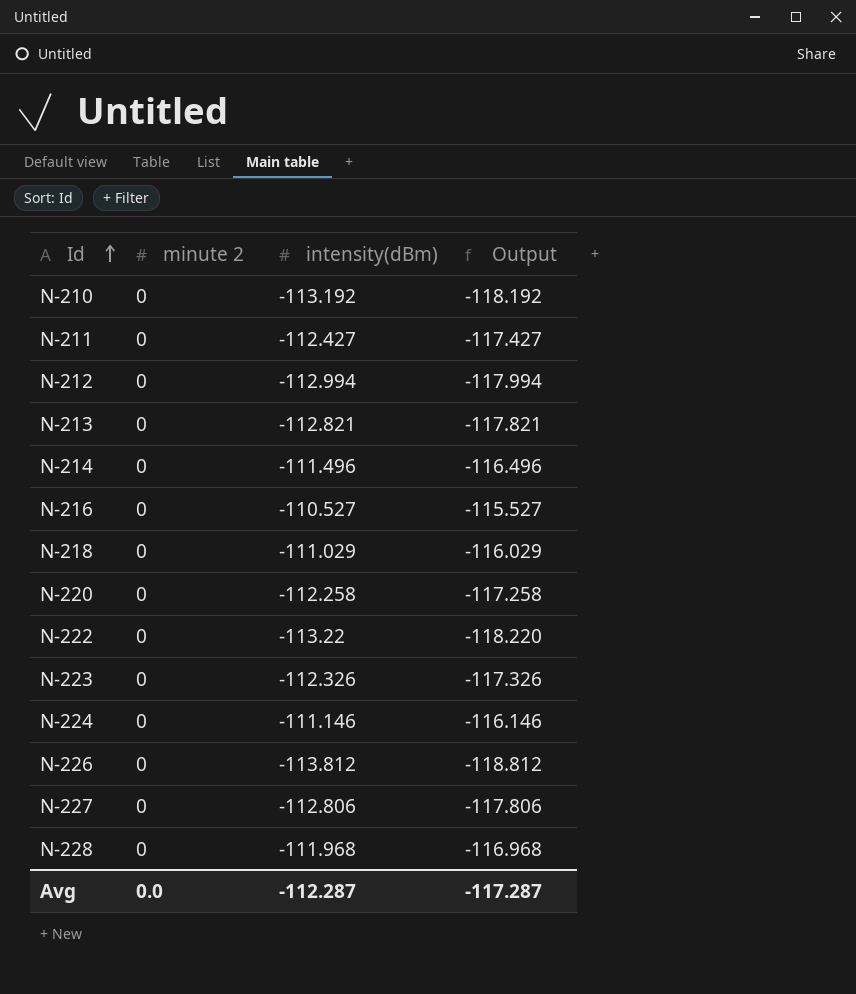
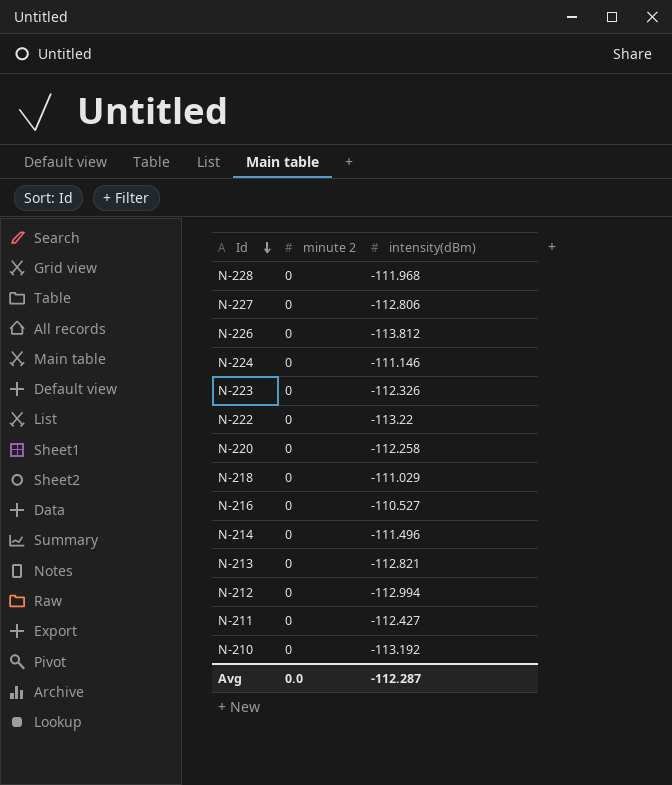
row order: Id ascending -> Id descending
column Output | formula: [intensity(dBm)] - 5 -> none

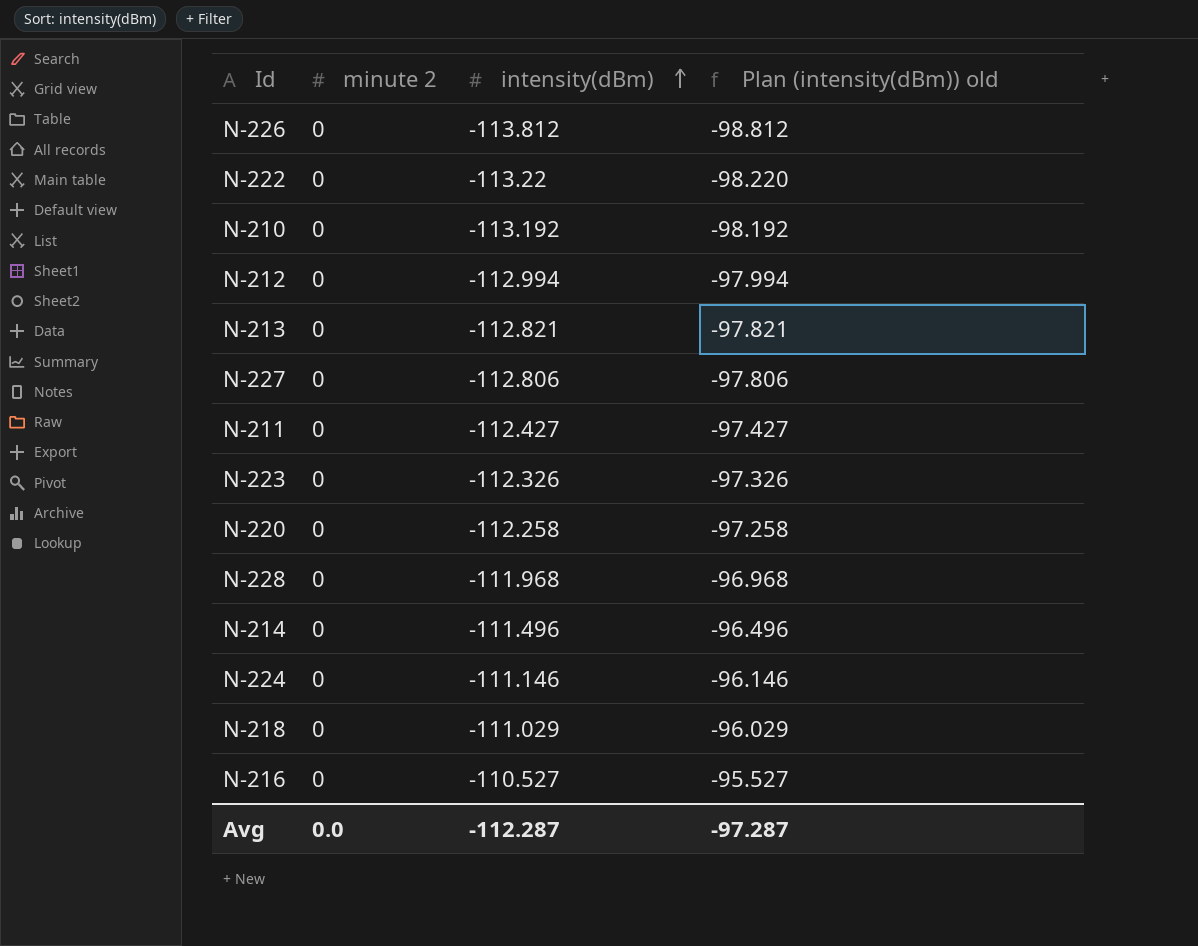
row order: Id descending -> intensity(dBm) ascending
column Plan (intensity(dBm)) old | formula: none -> [intensity(dBm)] + 15

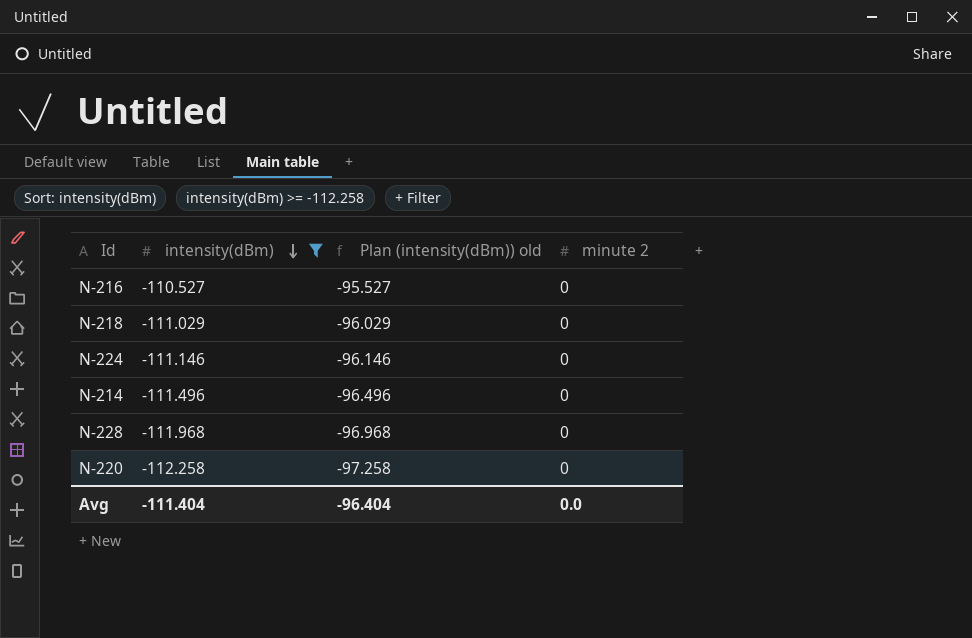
filter: none -> intensity(dBm) >= -112.258
row order: intensity(dBm) ascending -> intensity(dBm) descending
column minute 2 | position: 2 -> 4
Avg | intensity(dBm): -112.287 -> -111.404
Avg | Plan (intensity(dBm)) old: -97.287 -> -96.404

